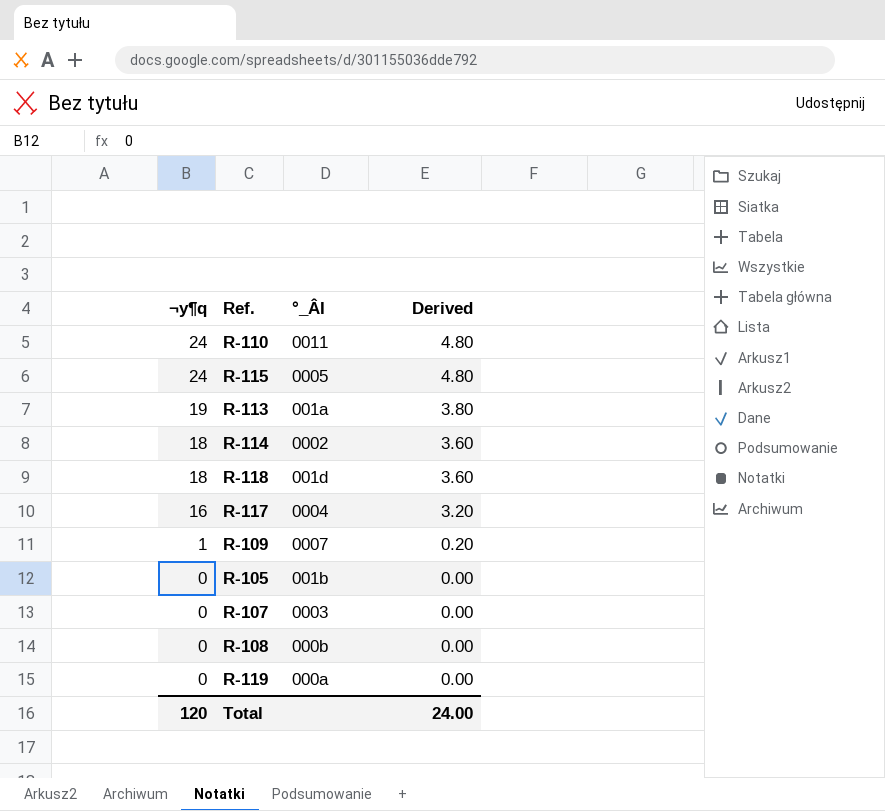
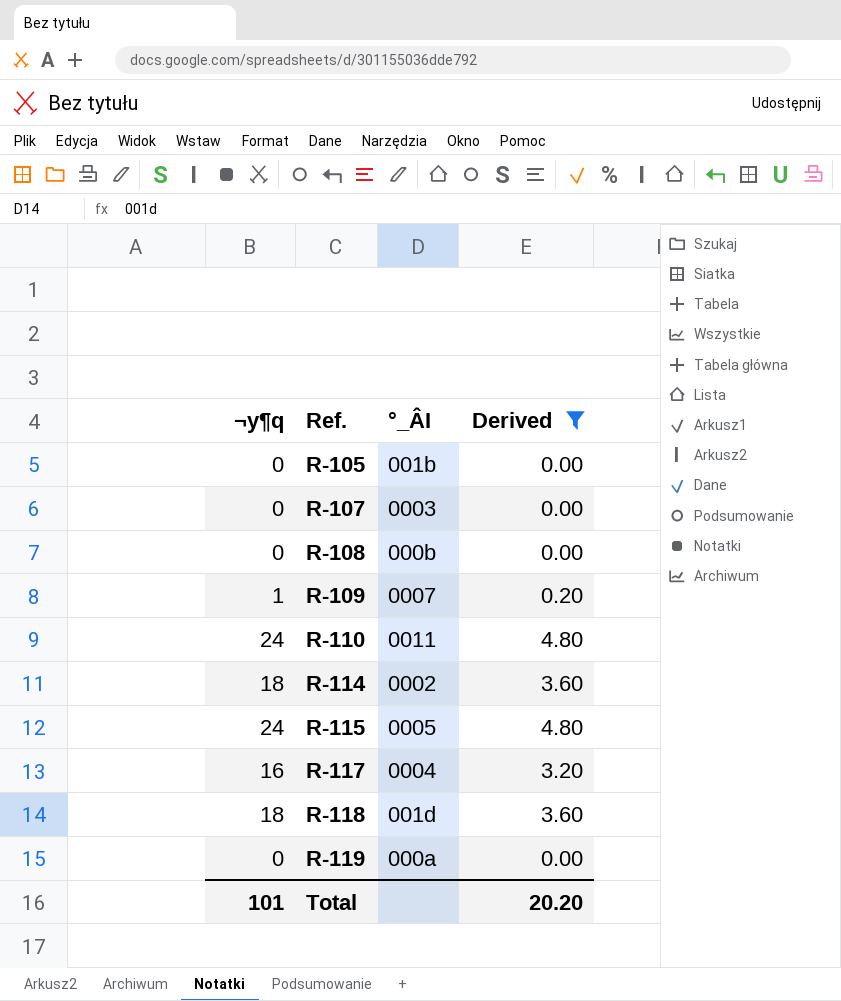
filter: none -> Derived != 3.80
row order: ¬y¶q descending -> Ref. ascending
Total | ¬y¶q: 120 -> 101
Total | Derived: 24.00 -> 20.20

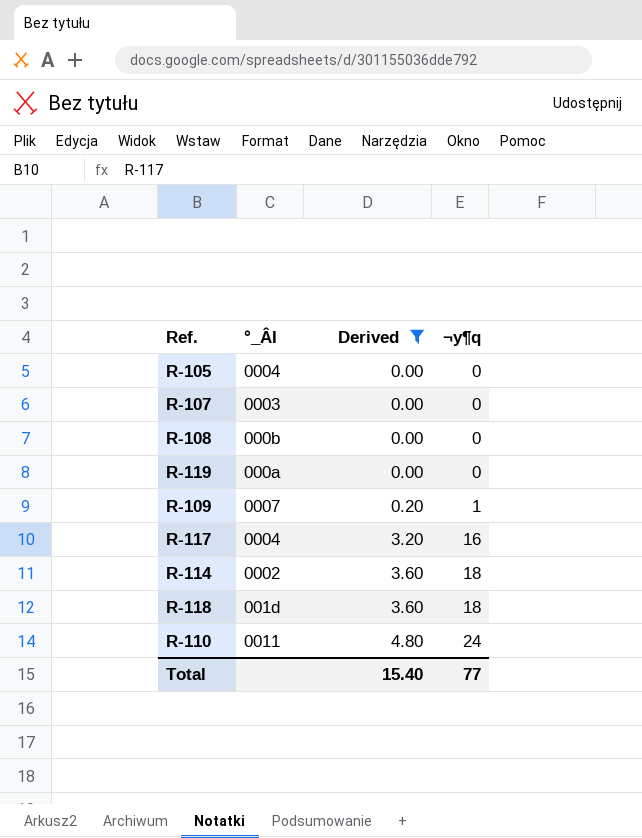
row order: Ref. ascending -> Derived ascending
column ¬y¶q | position: 1 -> 4
row R-115: 24 | 0005 | 4.80 -> none
R-105 | °_ÂI: 001b -> 0004
Total | Derived: 20.20 -> 15.40
Total | ¬y¶q: 101 -> 77

